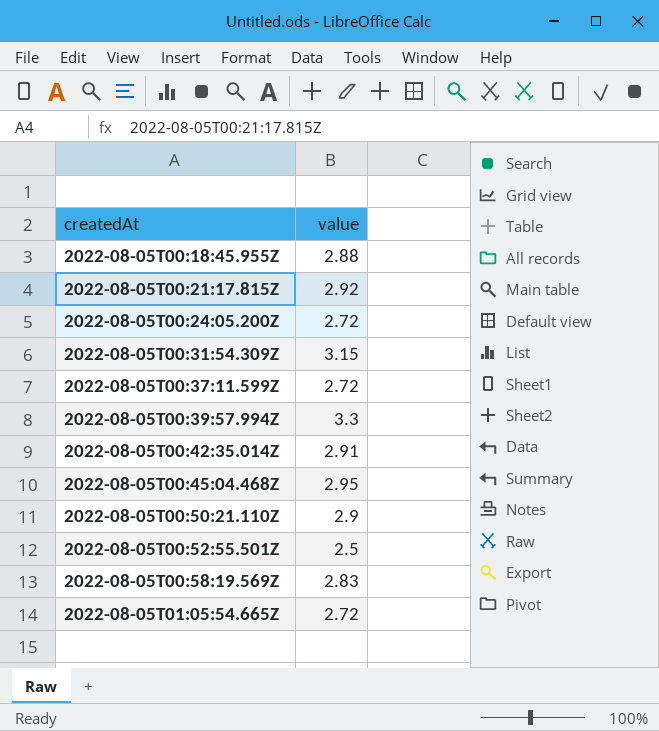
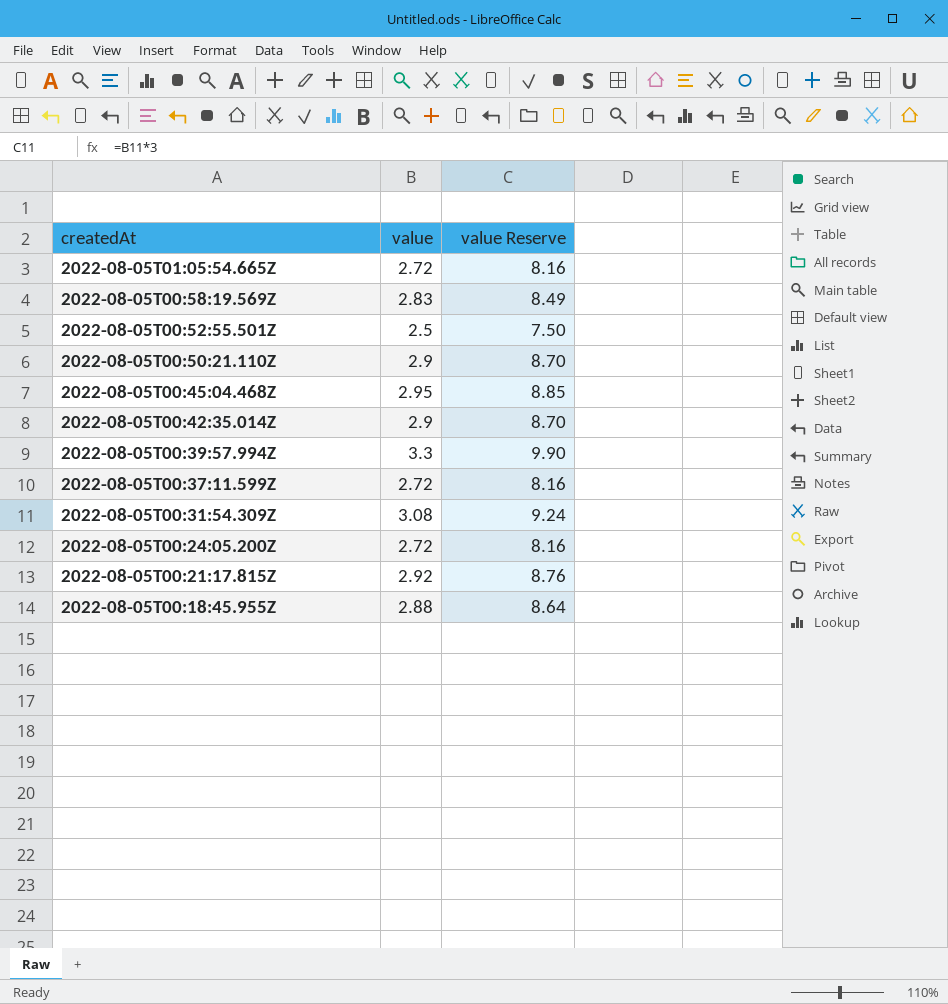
row order: createdAt ascending -> createdAt descending
column value Reserve | formula: none -> [value] * 3
2022-08-05T00:42:35.014Z | value: 2.91 -> 2.9
2022-08-05T00:31:54.309Z | value: 3.15 -> 3.08

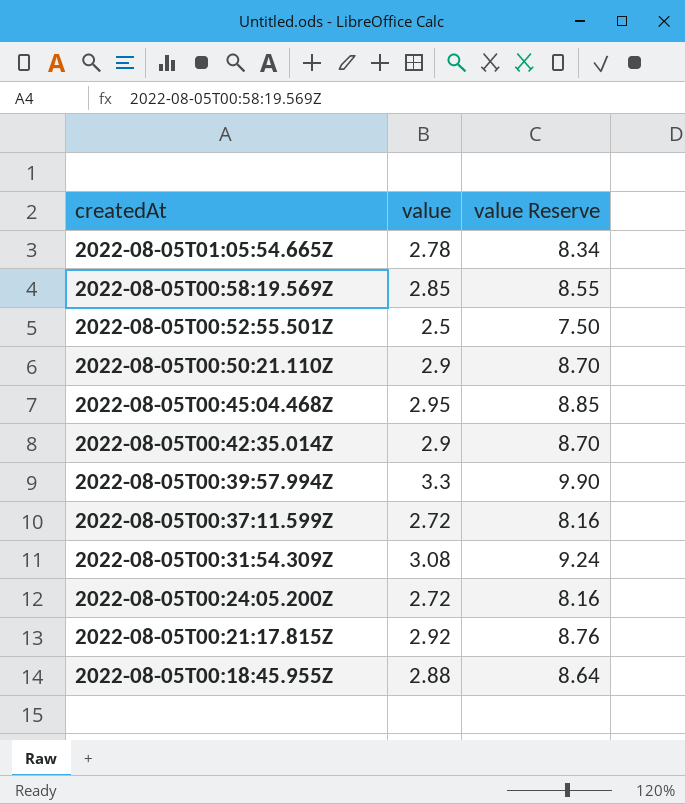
2022-08-05T01:05:54.665Z | value: 2.72 -> 2.78
2022-08-05T01:05:54.665Z | value Reserve: 8.16 -> 8.34
2022-08-05T00:58:19.569Z | value: 2.83 -> 2.85
2022-08-05T00:58:19.569Z | value Reserve: 8.49 -> 8.55

